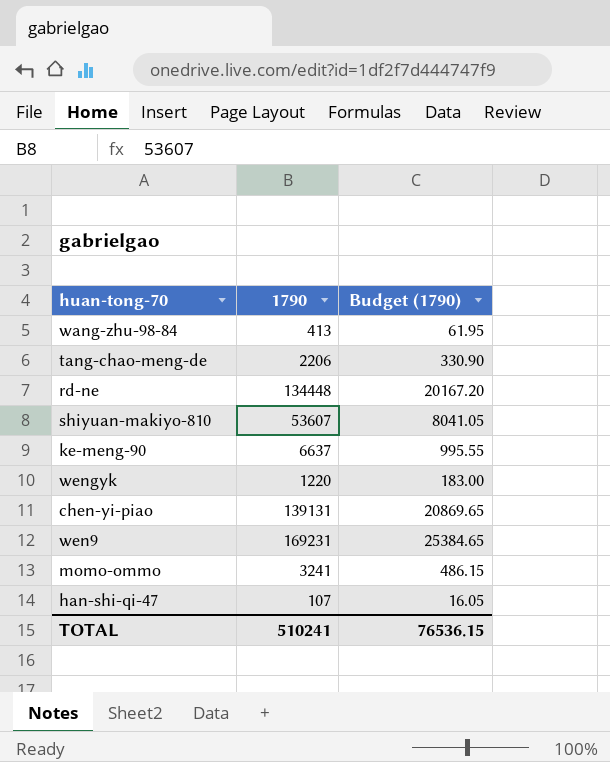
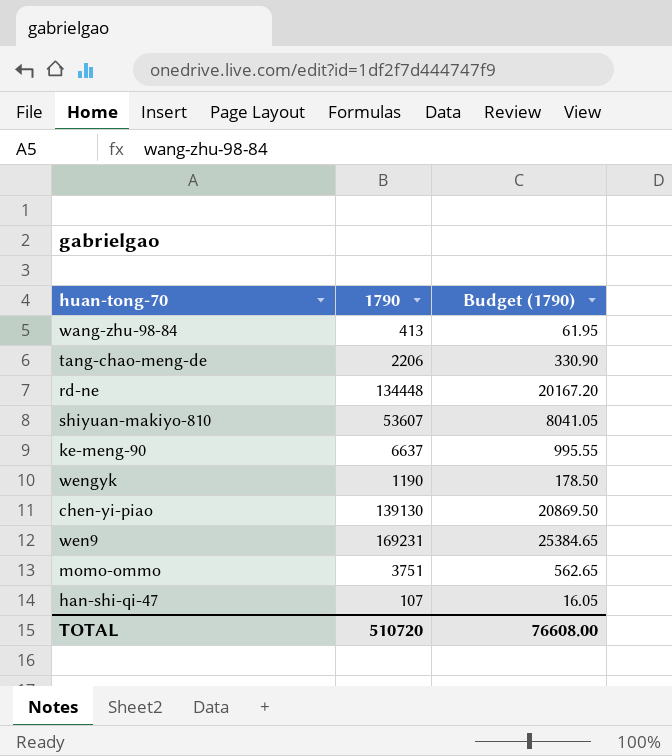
wengyk | 1790: 1220 -> 1190
wengyk | Budget (1790): 183.00 -> 178.50
chen-yi-piao | 1790: 139131 -> 139130
chen-yi-piao | Budget (1790): 20869.65 -> 20869.50
momo-ommo | 1790: 3241 -> 3751
momo-ommo | Budget (1790): 486.15 -> 562.65
TOTAL | 1790: 510241 -> 510720
TOTAL | Budget (1790): 76536.15 -> 76608.00

